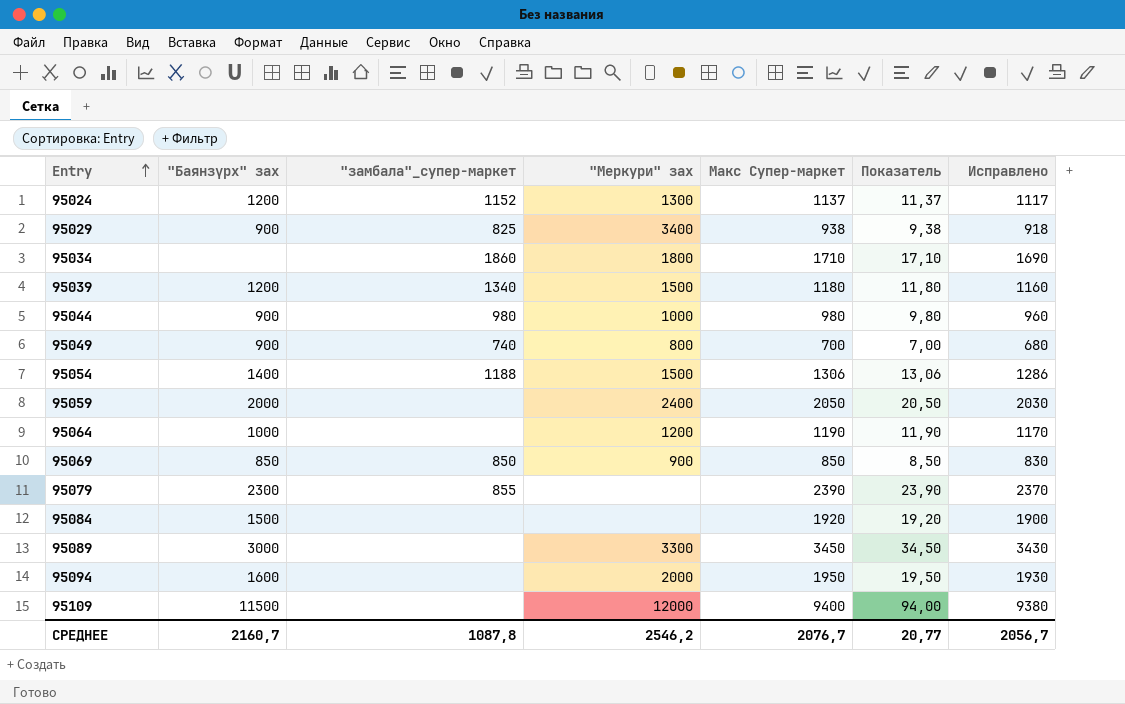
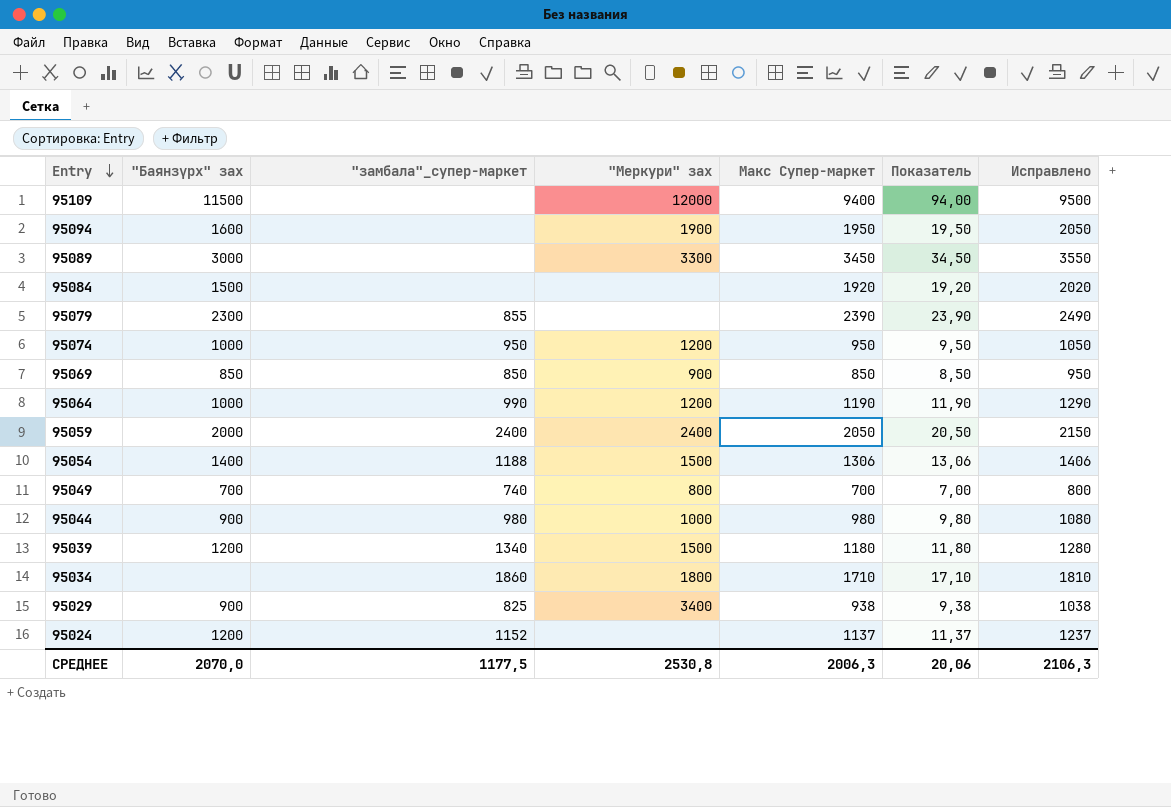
row order: Entry ascending -> Entry descending
column Исправлено | formula: [Макс Супер-маркет] - 20 -> [Макс Супер-маркет] + 100
95094 | "Меркури" зах: 2000 -> 1900
row 95074: none -> 1000 | 950 | 1200 | 950 | 9,50 | 1050
95064 | "замбала"_супер-маркет: none -> 990
95059 | "замбала"_супер-маркет: none -> 2400
95049 | "Баянзүрх" зах: 900 -> 700
95024 | "Меркури" зах: 1300 -> none
СРЕДНЕЕ | "Баянзүрх" зах: 2160,7 -> 2070,0
СРЕДНЕЕ | "замбала"_супер-маркет: 1087,8 -> 1177,5
СРЕДНЕЕ | "Меркури" зах: 2546,2 -> 2530,8
СРЕДНЕЕ | Макс Супер-маркет: 2076,7 -> 2006,3
СРЕДНЕЕ | Показатель: 20,77 -> 20,06
СРЕДНЕЕ | Исправлено: 2056,7 -> 2106,3

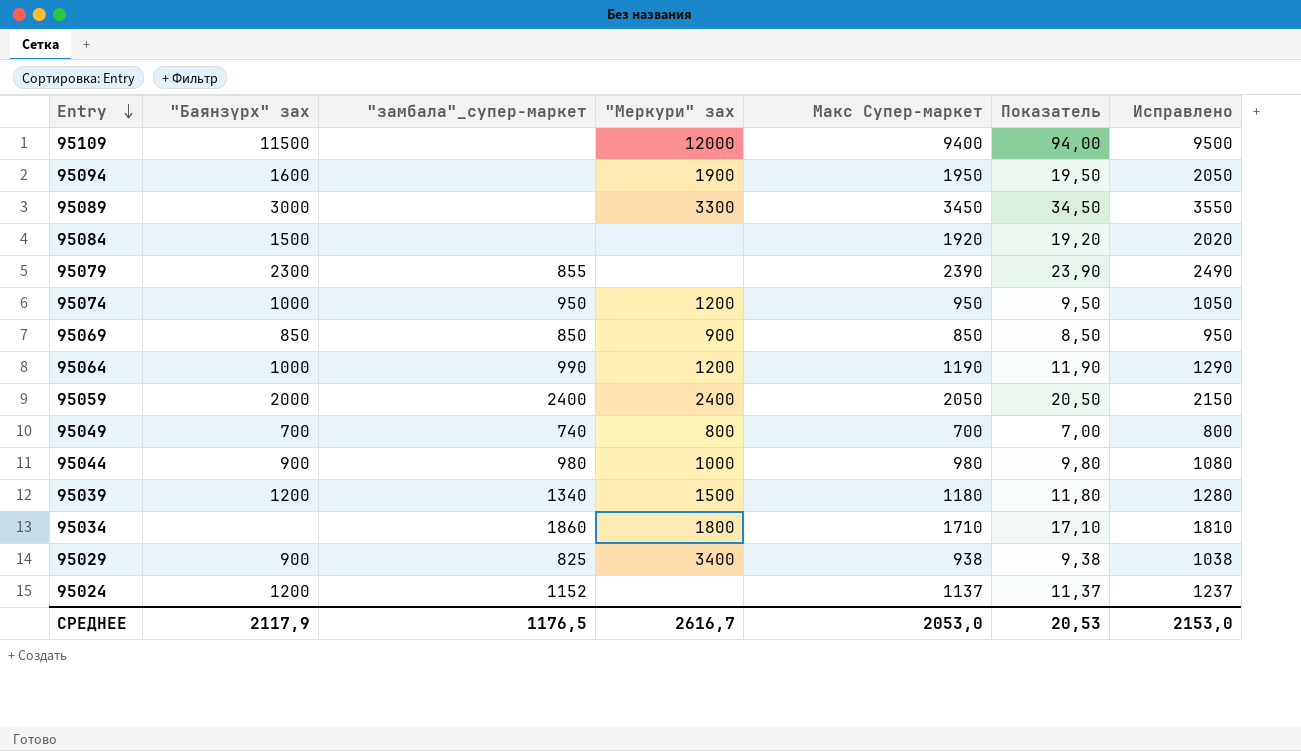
row 95054: 1400 | 1188 | 1500 | 1306 | 13,06 | 1406 -> none
СРЕДНЕЕ | "Баянзүрх" зах: 2070,0 -> 2117,9
СРЕДНЕЕ | "замбала"_супер-маркет: 1177,5 -> 1176,5
СРЕДНЕЕ | "Меркури" зах: 2530,8 -> 2616,7
СРЕДНЕЕ | Макс Супер-маркет: 2006,3 -> 2053,0
СРЕДНЕЕ | Показатель: 20,06 -> 20,53
СРЕДНЕЕ | Исправлено: 2106,3 -> 2153,0

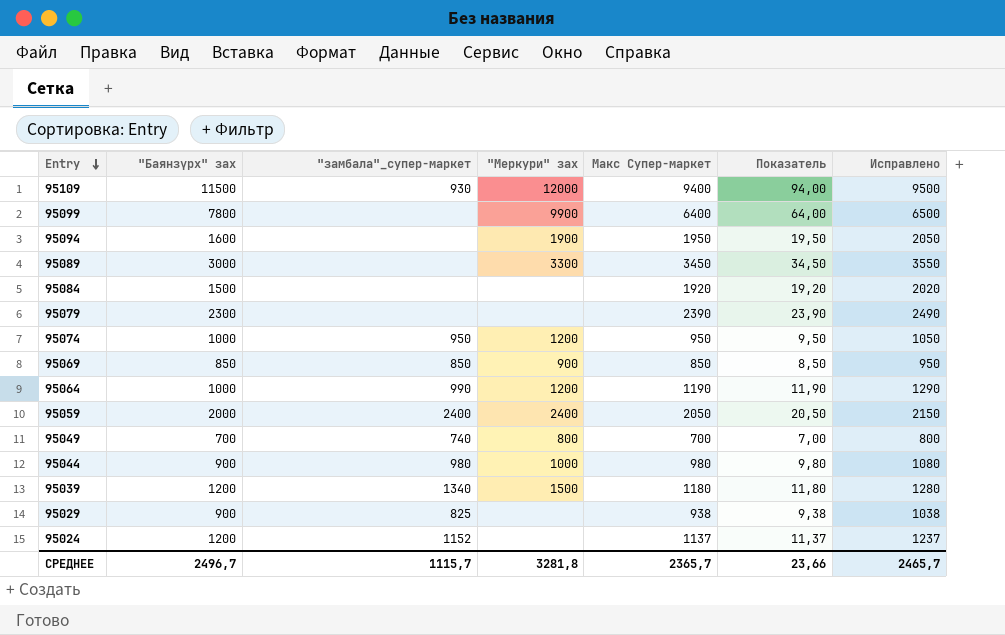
row 95034: none | 1860 | 1800 | 1710 | 17,10 | 1810 -> none
95109 | "замбала"_супер-маркет: none -> 930
row 95099: none -> 7800 | none | 9900 | 6400 | 64,00 | 6500
95079 | "замбала"_супер-маркет: 855 -> none
95029 | "Меркури" зах: 3400 -> none
СРЕДНЕЕ | "Баянзүрх" зах: 2117,9 -> 2496,7
СРЕДНЕЕ | "замбала"_супер-маркет: 1176,5 -> 1115,7
СРЕДНЕЕ | "Меркури" зах: 2616,7 -> 3281,8
СРЕДНЕЕ | Макс Супер-маркет: 2053,0 -> 2365,7
СРЕДНЕЕ | Показатель: 20,53 -> 23,66
СРЕДНЕЕ | Исправлено: 2153,0 -> 2465,7

